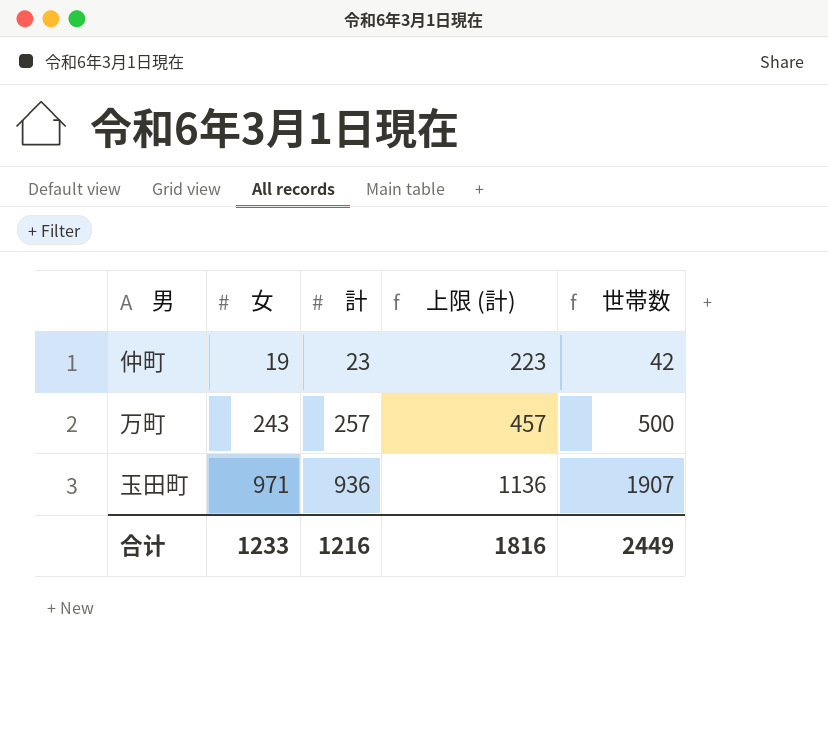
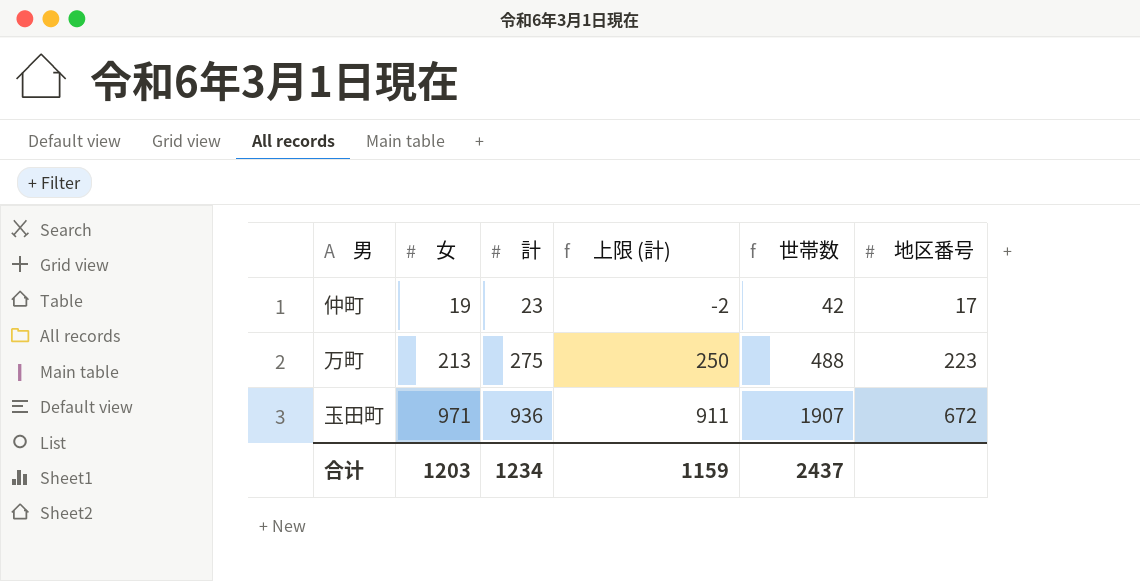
column 上限 (計) | formula: [計] + 200 -> [計] - 25
column 地区番号 | position: none -> 6
万町 | 女: 243 -> 213
万町 | 計: 257 -> 275
万町 | 世帯数: 500 -> 488
合计 | 女: 1233 -> 1203
合计 | 計: 1216 -> 1234
合计 | 上限 (計): 1816 -> 1159
合计 | 世帯数: 2449 -> 2437

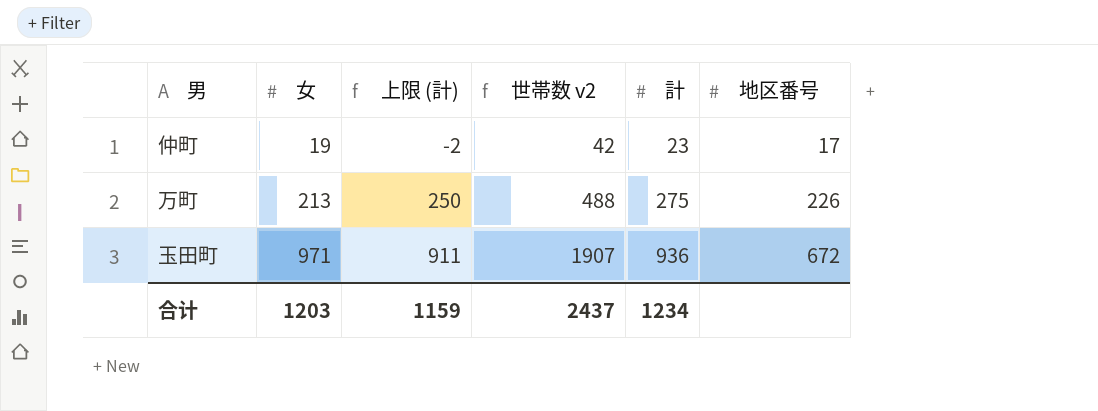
column name: 世帯数 -> 世帯数 v2
column 計 | position: 3 -> 5
万町 | 地区番号: 223 -> 226

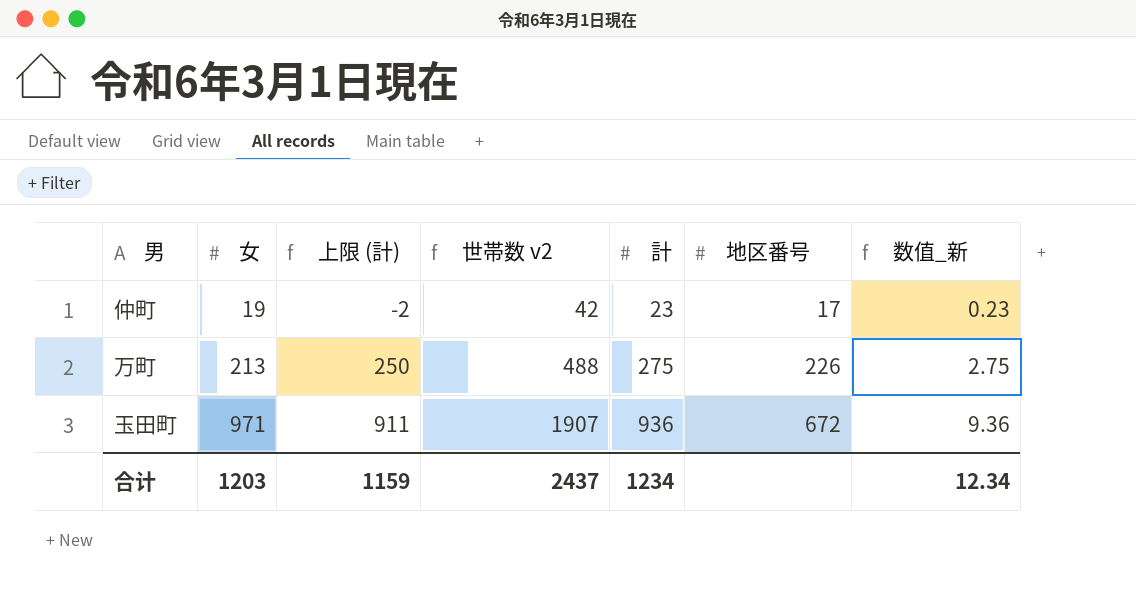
column 数值_新 | formula: none -> [計] * 0.01

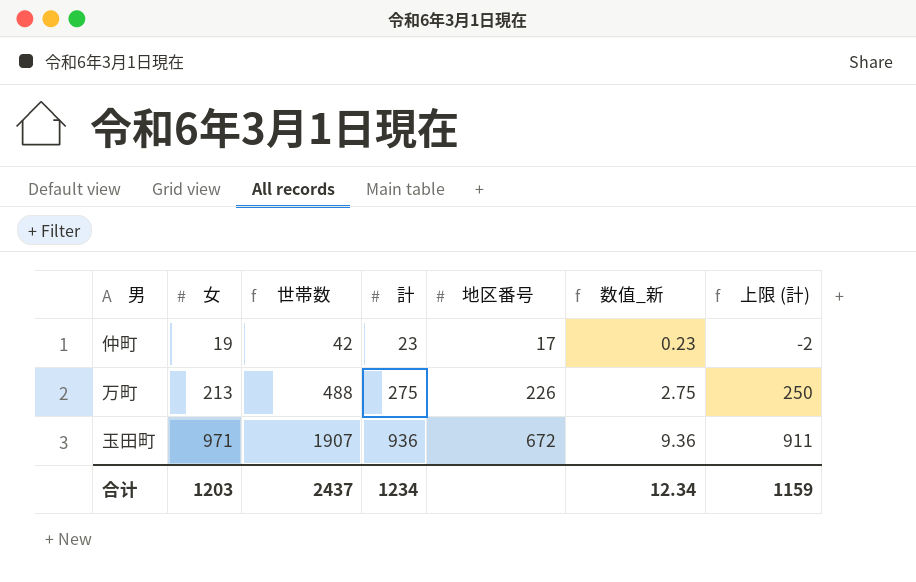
column name: 世帯数 v2 -> 世帯数
column 上限 (計) | position: 3 -> 7

